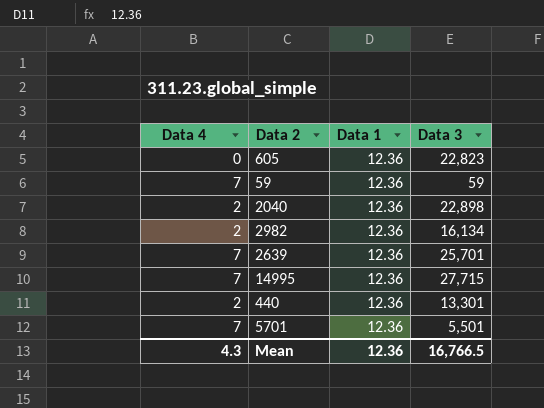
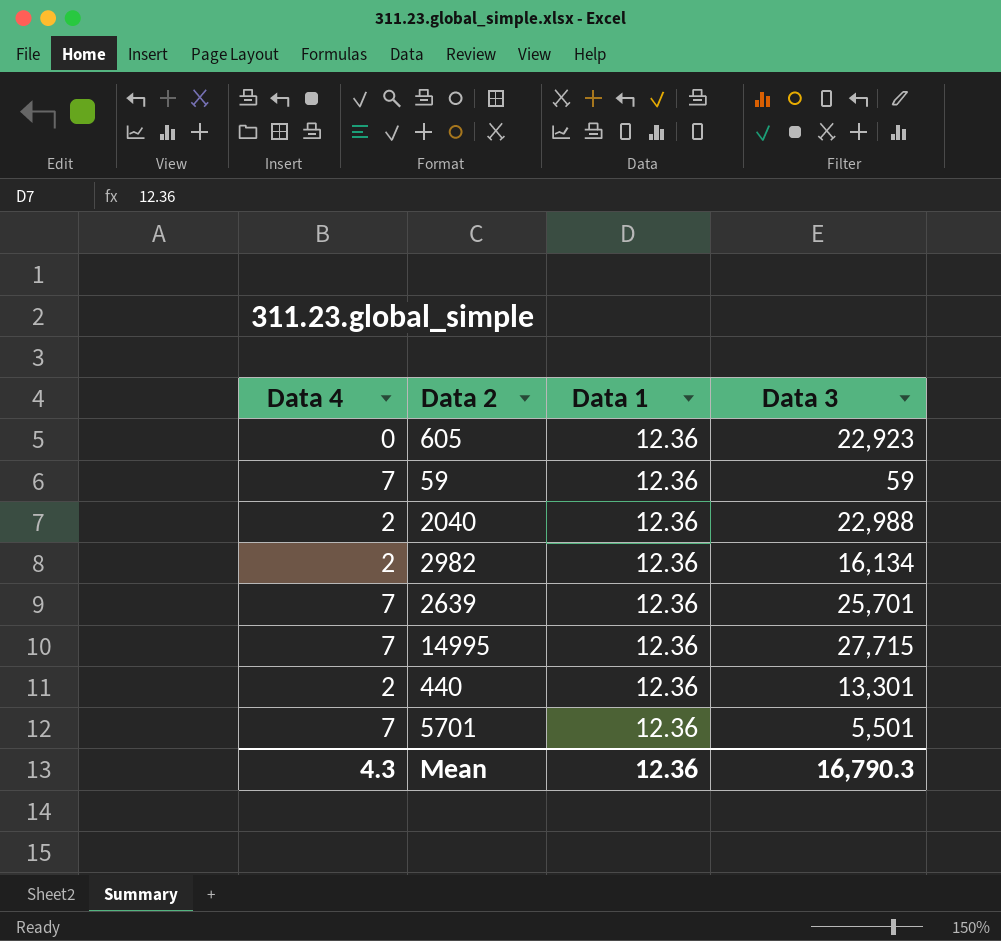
605 | Data 3: 22,823 -> 22,923
2040 | Data 3: 22,898 -> 22,988
Mean | Data 3: 16,766.5 -> 16,790.3

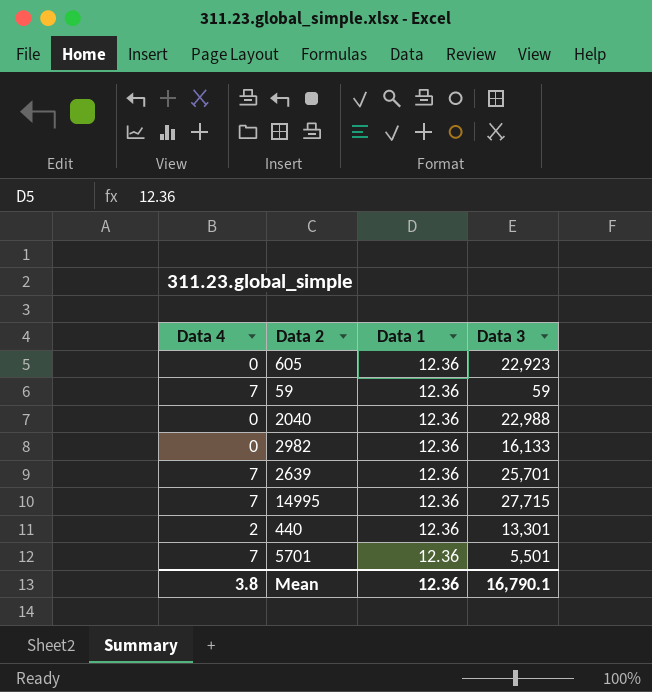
2040 | Data 4: 2 -> 0
2982 | Data 4: 2 -> 0
2982 | Data 3: 16,134 -> 16,133
Mean | Data 4: 4.3 -> 3.8
Mean | Data 3: 16,790.3 -> 16,790.1

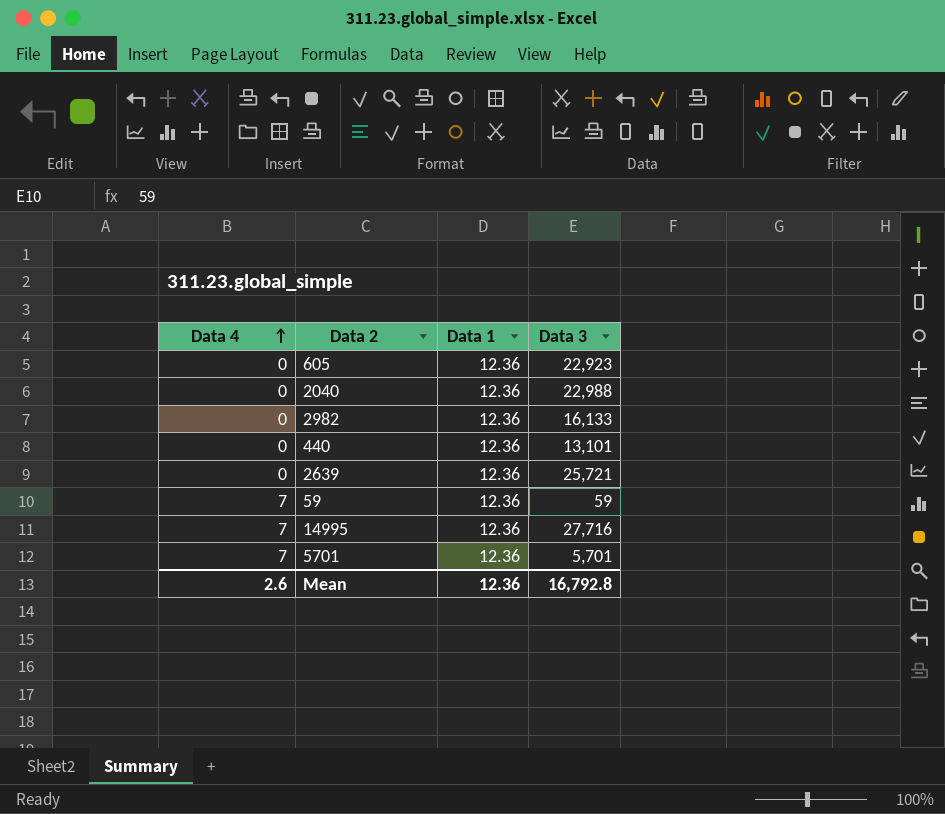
row order: none -> Data 4 ascending
440 | Data 4: 2 -> 0
440 | Data 3: 13,301 -> 13,101
2639 | Data 4: 7 -> 0
2639 | Data 3: 25,701 -> 25,721
14995 | Data 3: 27,715 -> 27,716
5701 | Data 3: 5,501 -> 5,701
Mean | Data 4: 3.8 -> 2.6
Mean | Data 3: 16,790.1 -> 16,792.8

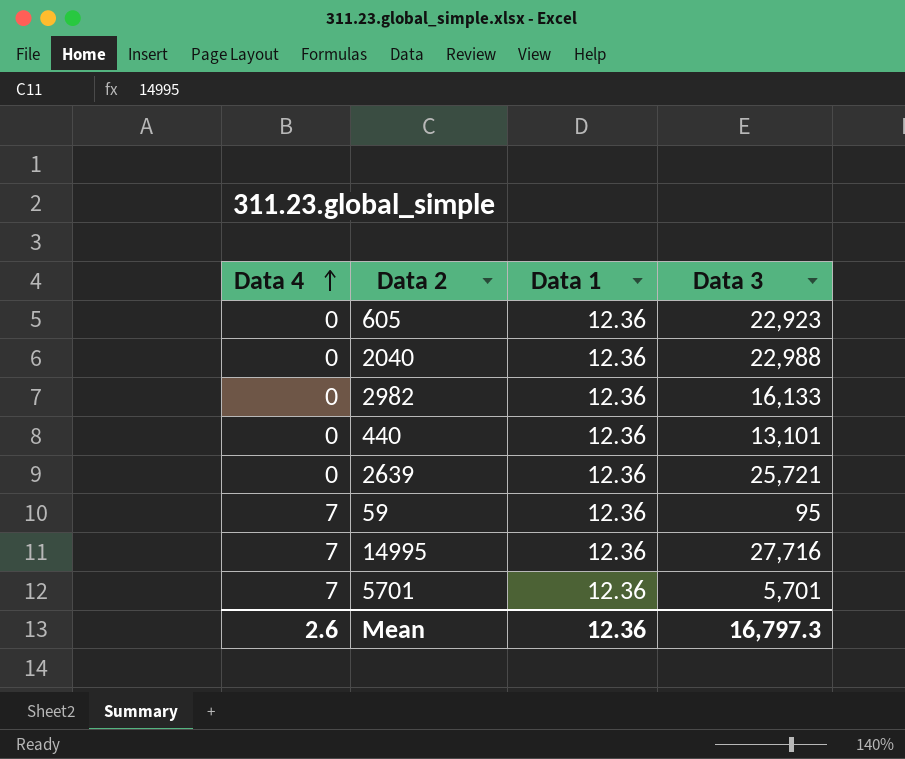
59 | Data 3: 59 -> 95
Mean | Data 3: 16,792.8 -> 16,797.3

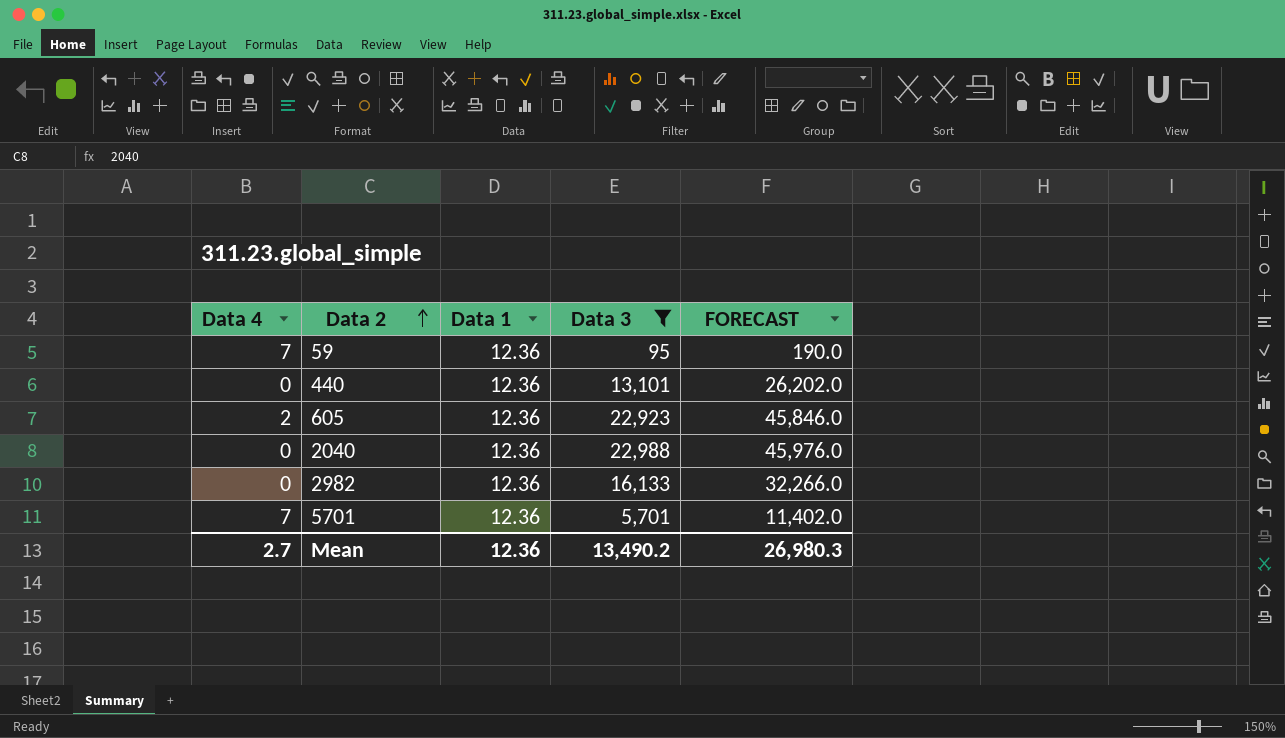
filter: none -> Data 3 <= 22,988
row order: Data 4 ascending -> Data 2 ascending
column FORECAST | formula: none -> [Data 3] * 2
605 | Data 4: 0 -> 2
Mean | Data 4: 2.6 -> 2.7
Mean | Data 3: 16,797.3 -> 13,490.2

